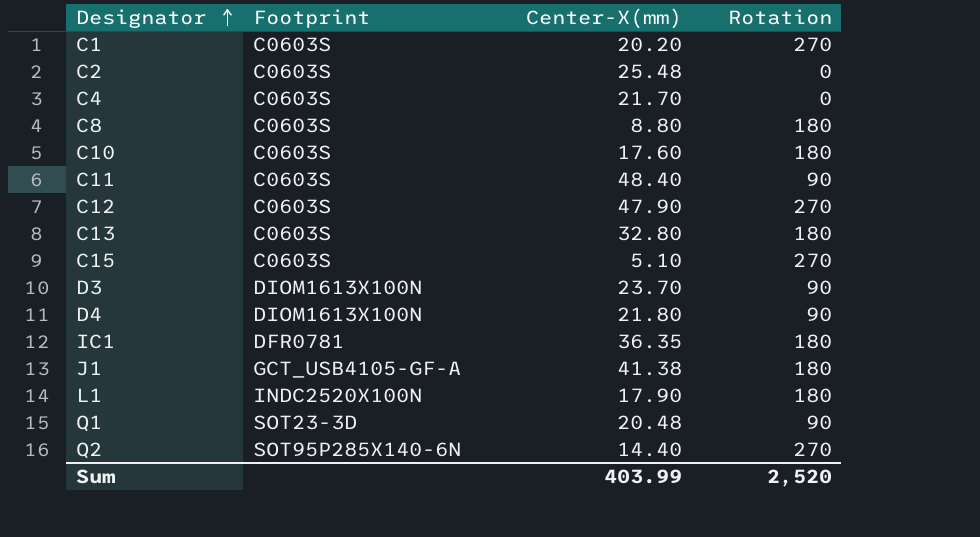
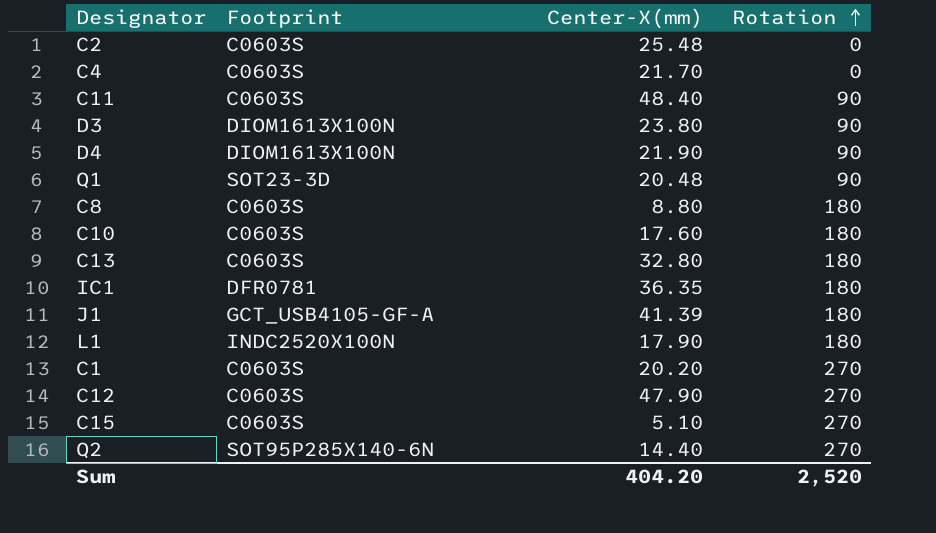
row order: Designator ascending -> Rotation ascending
D3 | Center-X(mm): 23.70 -> 23.80
D4 | Center-X(mm): 21.80 -> 21.90
J1 | Center-X(mm): 41.38 -> 41.39
Sum | Center-X(mm): 403.99 -> 404.20

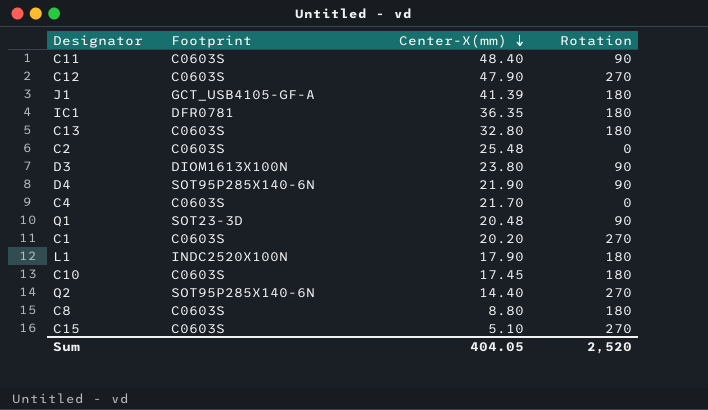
row order: Rotation ascending -> Center-X(mm) descending
D4 | Footprint: DIOM1613X100N -> SOT95P285X140-6N
C10 | Center-X(mm): 17.60 -> 17.45
Sum | Center-X(mm): 404.20 -> 404.05

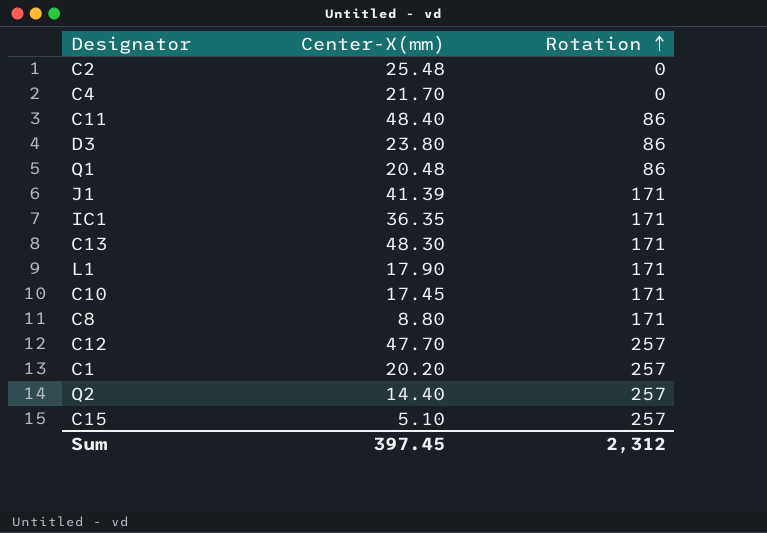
row order: Center-X(mm) descending -> Rotation ascending
column Footprint | position: 2 -> none
row D4: SOT95P285X140-6N | 21.90 | 90 -> none
C11 | Rotation: 90 -> 86
D3 | Rotation: 90 -> 86
Q1 | Rotation: 90 -> 86
J1 | Rotation: 180 -> 171
IC1 | Rotation: 180 -> 171
C13 | Center-X(mm): 32.80 -> 48.30
C13 | Rotation: 180 -> 171
L1 | Rotation: 180 -> 171
C10 | Rotation: 180 -> 171
C8 | Rotation: 180 -> 171
C12 | Center-X(mm): 47.90 -> 47.70
C12 | Rotation: 270 -> 257
C1 | Rotation: 270 -> 257
Q2 | Rotation: 270 -> 257
C15 | Rotation: 270 -> 257
Sum | Center-X(mm): 404.05 -> 397.45
Sum | Rotation: 2,520 -> 2,312

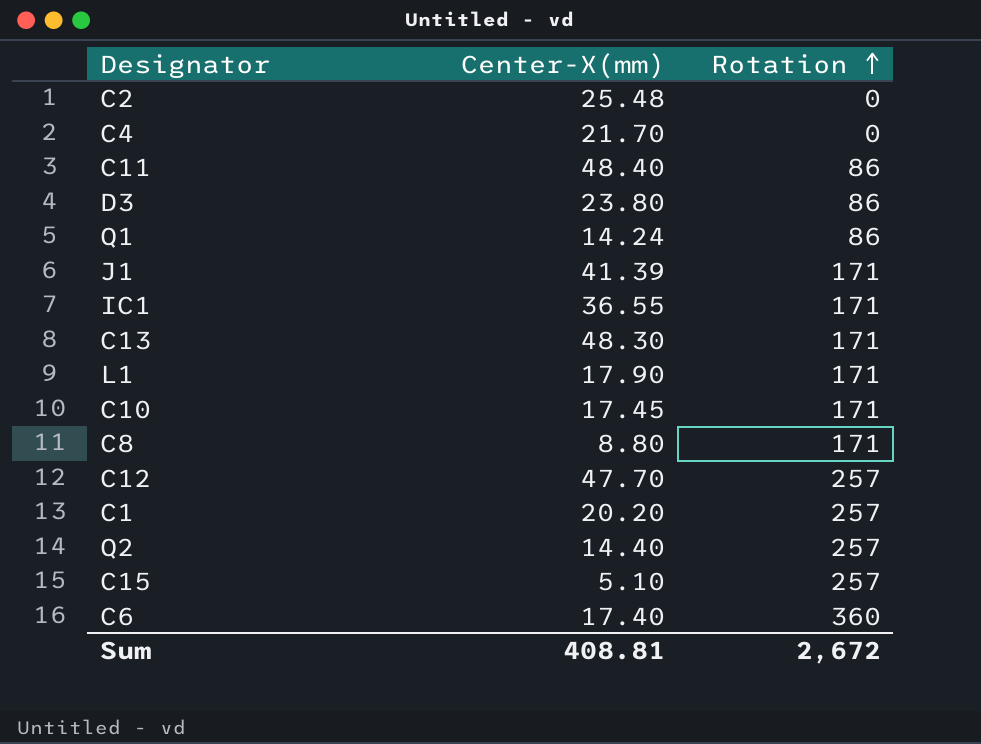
Q1 | Center-X(mm): 20.48 -> 14.24
IC1 | Center-X(mm): 36.35 -> 36.55
row C6: none -> 17.40 | 360
Sum | Center-X(mm): 397.45 -> 408.81
Sum | Rotation: 2,312 -> 2,672

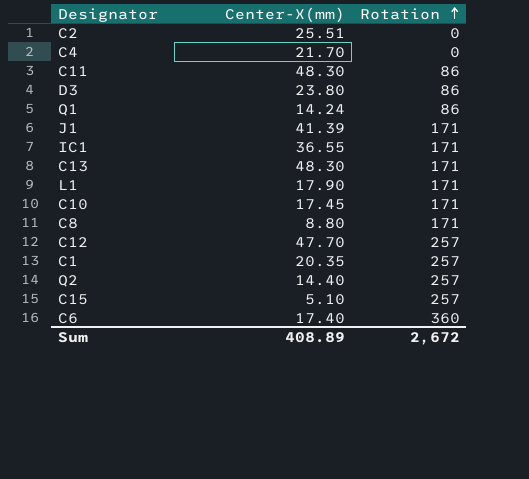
C2 | Center-X(mm): 25.48 -> 25.51
C11 | Center-X(mm): 48.40 -> 48.30
C1 | Center-X(mm): 20.20 -> 20.35
Sum | Center-X(mm): 408.81 -> 408.89

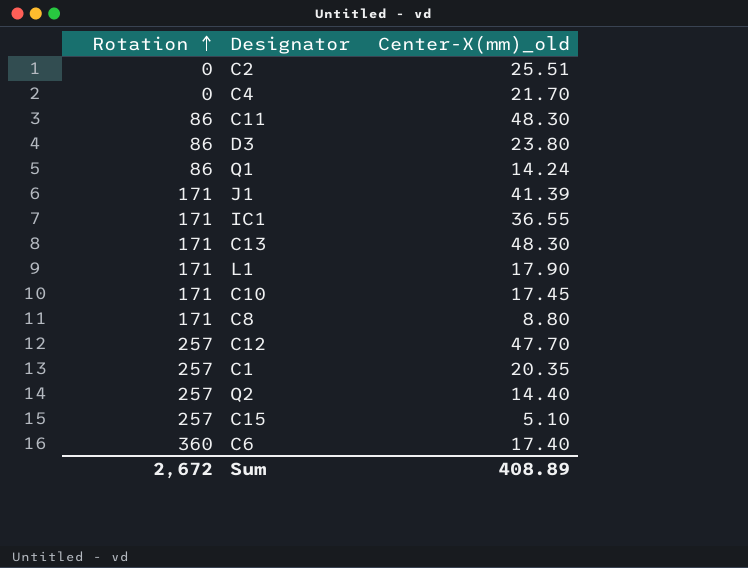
column Rotation | position: 3 -> 1
column name: Center-X(mm) -> Center-X(mm)_old

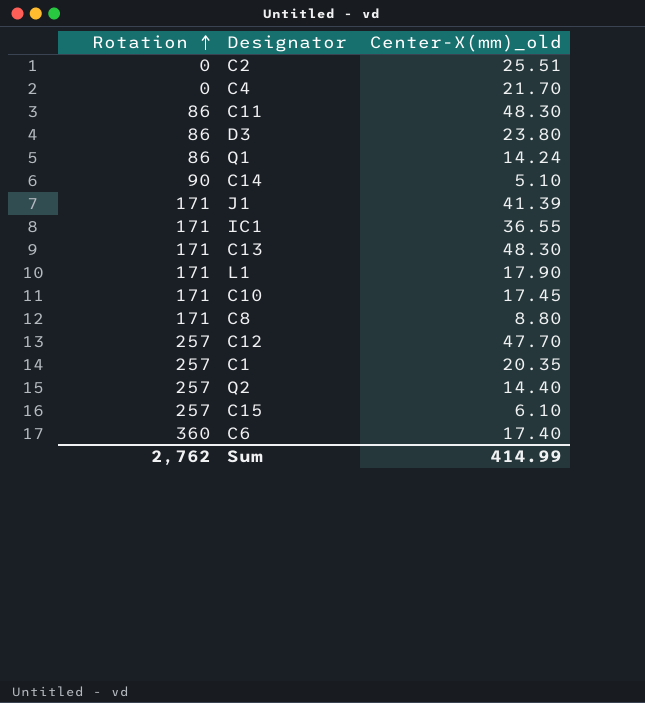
row C14: none -> 90 | 5.10
C15 | Center-X(mm)_old: 5.10 -> 6.10
Sum | Rotation: 2,672 -> 2,762
Sum | Center-X(mm)_old: 408.89 -> 414.99

